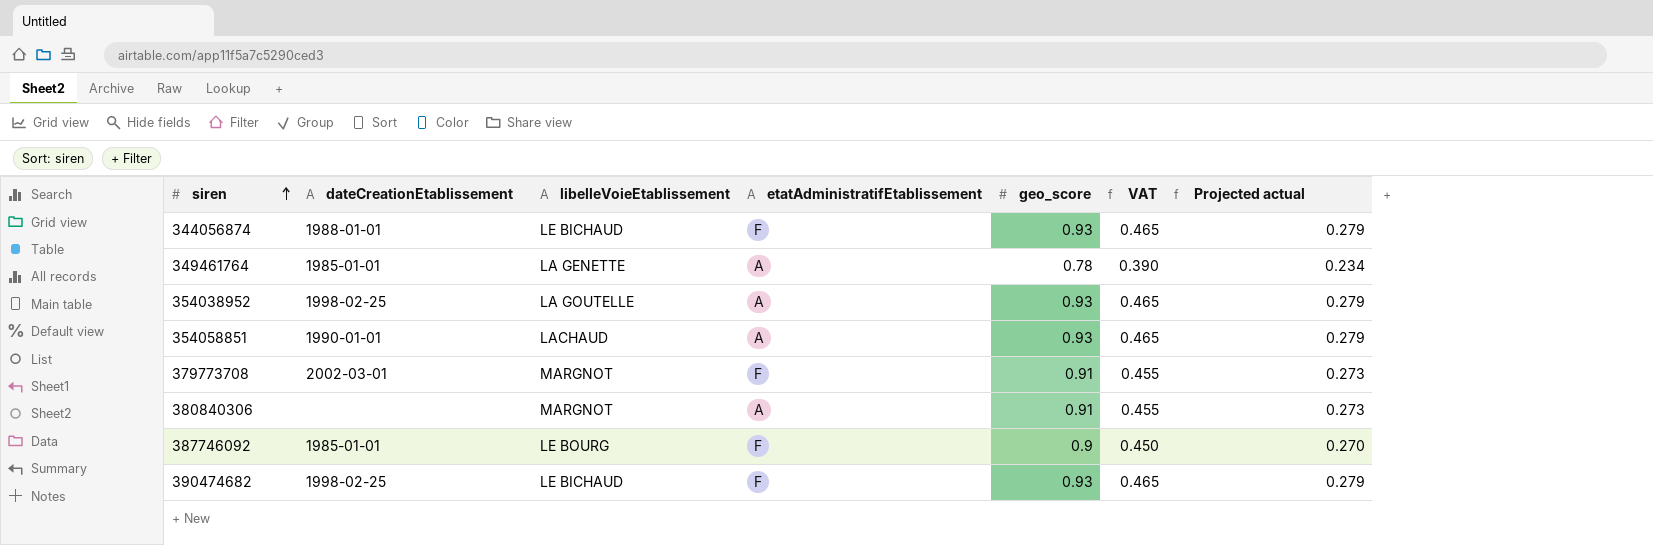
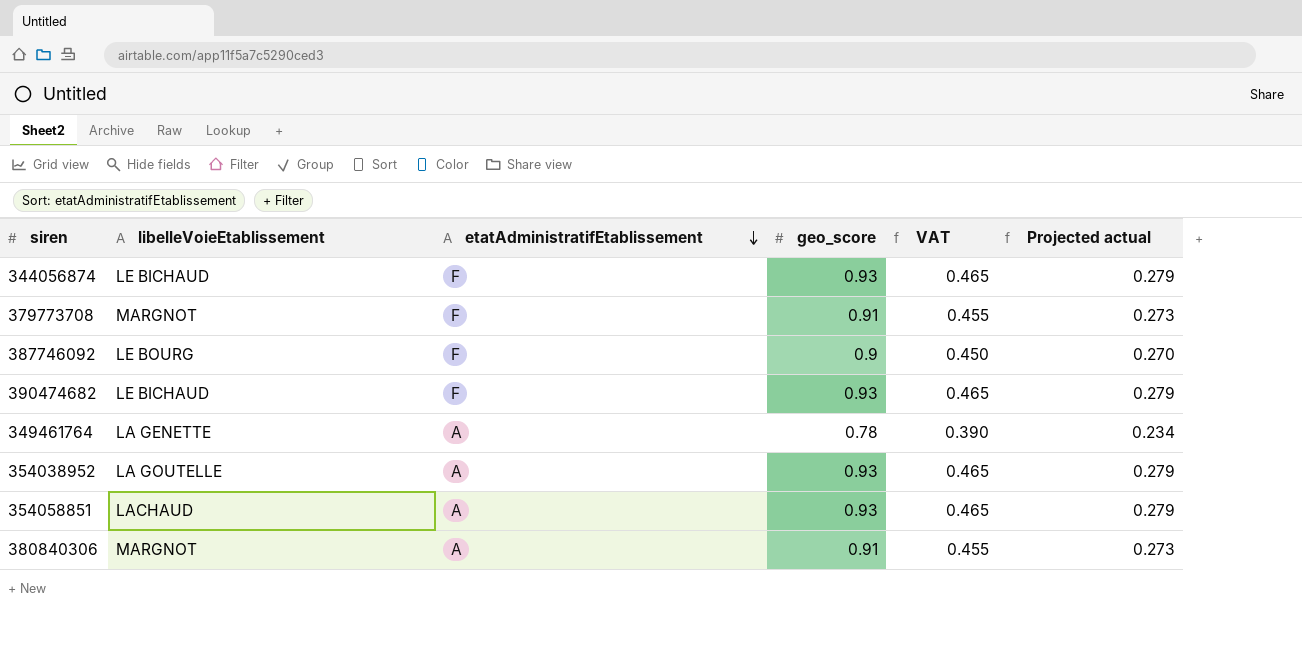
row order: siren ascending -> etatAdministratifEtablissement descending
column dateCreationEtablissement | position: 2 -> none

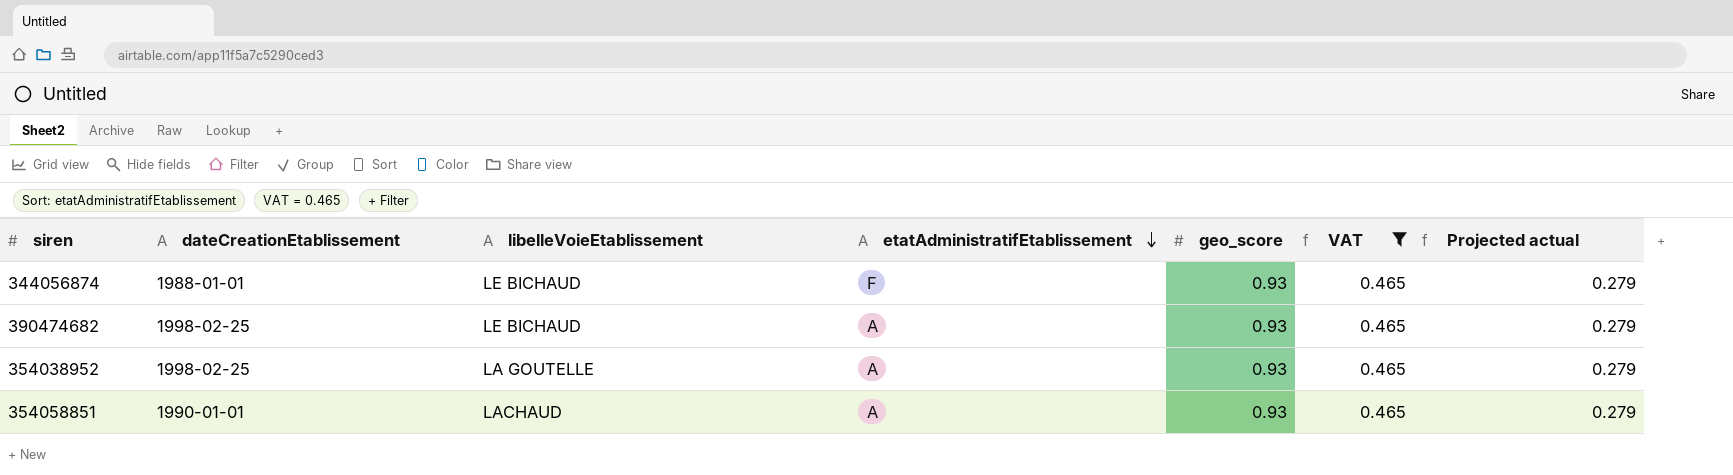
filter: none -> VAT = 0.465
column dateCreationEtablissement | position: none -> 2
390474682 | etatAdministratifEtablissement: F -> A

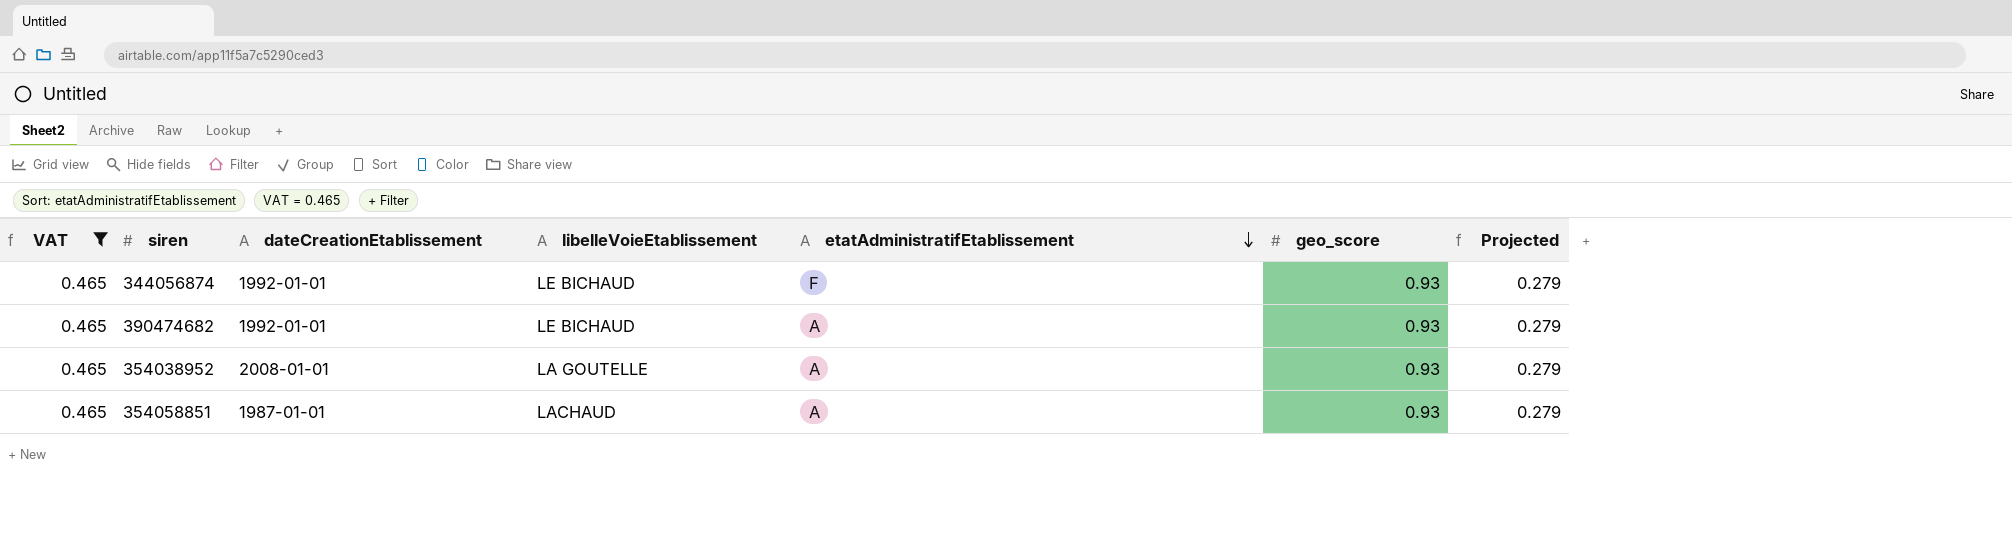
column VAT | position: 6 -> 1
column name: Projected actual -> Projected
344056874 | dateCreationEtablissement: 1988-01-01 -> 1992-01-01
390474682 | dateCreationEtablissement: 1998-02-25 -> 1992-01-01
354038952 | dateCreationEtablissement: 1998-02-25 -> 2008-01-01
354058851 | dateCreationEtablissement: 1990-01-01 -> 1987-01-01

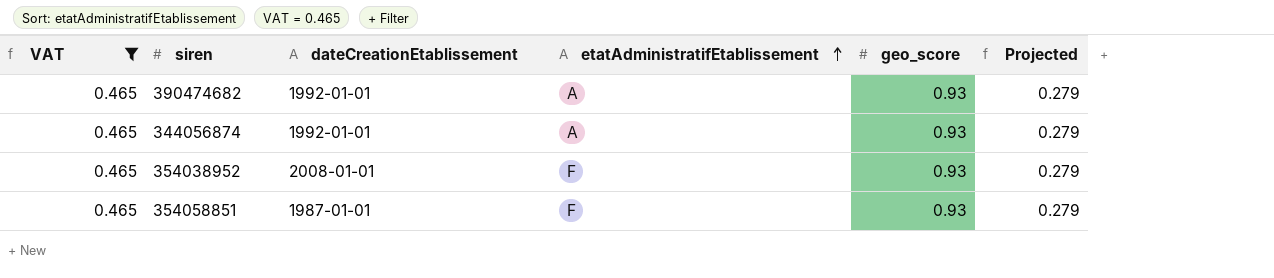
row order: etatAdministratifEtablissement descending -> etatAdministratifEtablissement ascending
column libelleVoieEtablissement | position: 4 -> none
344056874 | etatAdministratifEtablissement: F -> A
354038952 | etatAdministratifEtablissement: A -> F
354058851 | etatAdministratifEtablissement: A -> F

